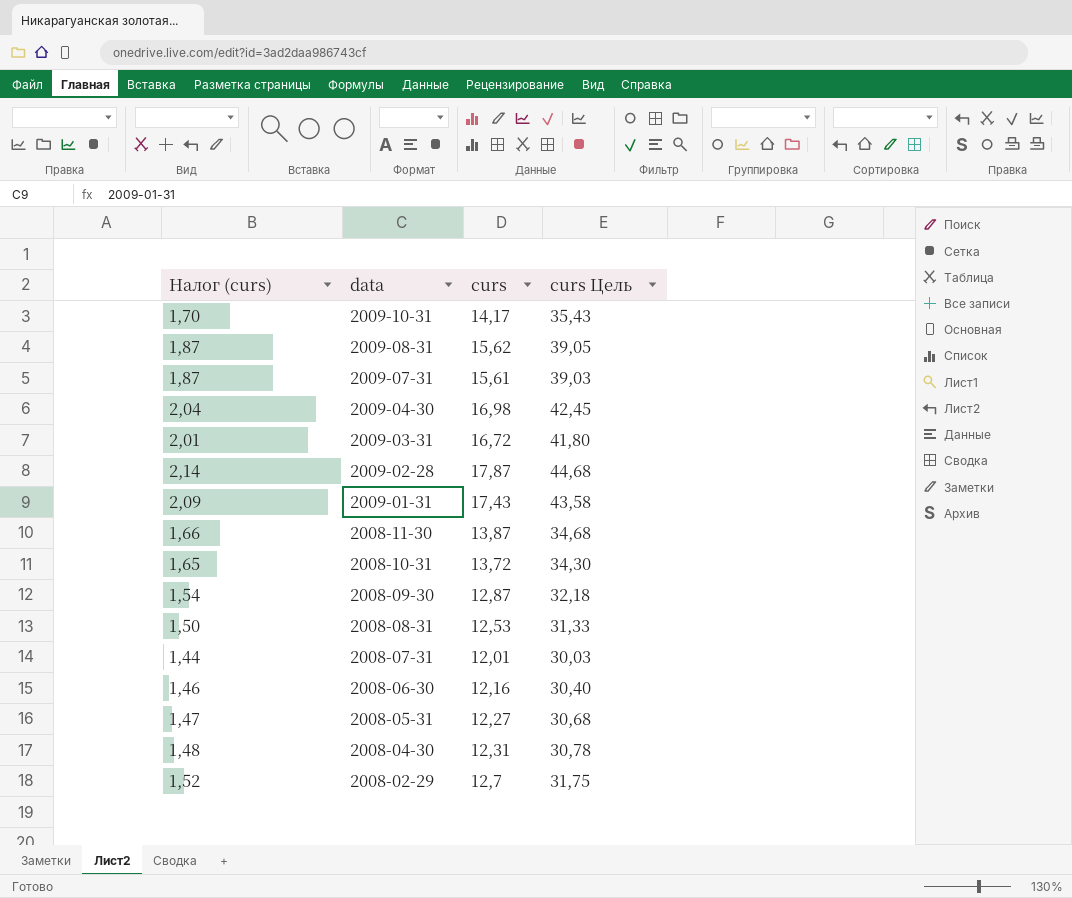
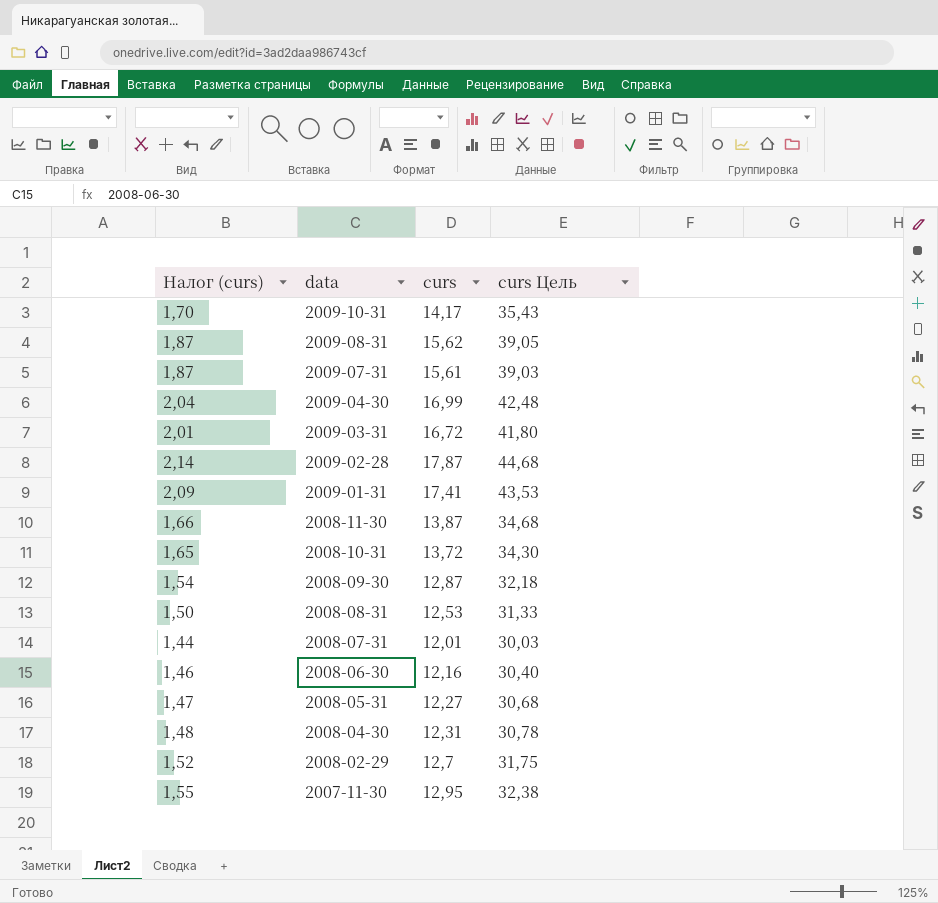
2009-04-30 | curs: 16,98 -> 16,99
2009-04-30 | curs Цель: 42,45 -> 42,48
2009-01-31 | curs: 17,43 -> 17,41
2009-01-31 | curs Цель: 43,58 -> 43,53
row 2007-11-30: none -> 1,55 | 12,95 | 32,38

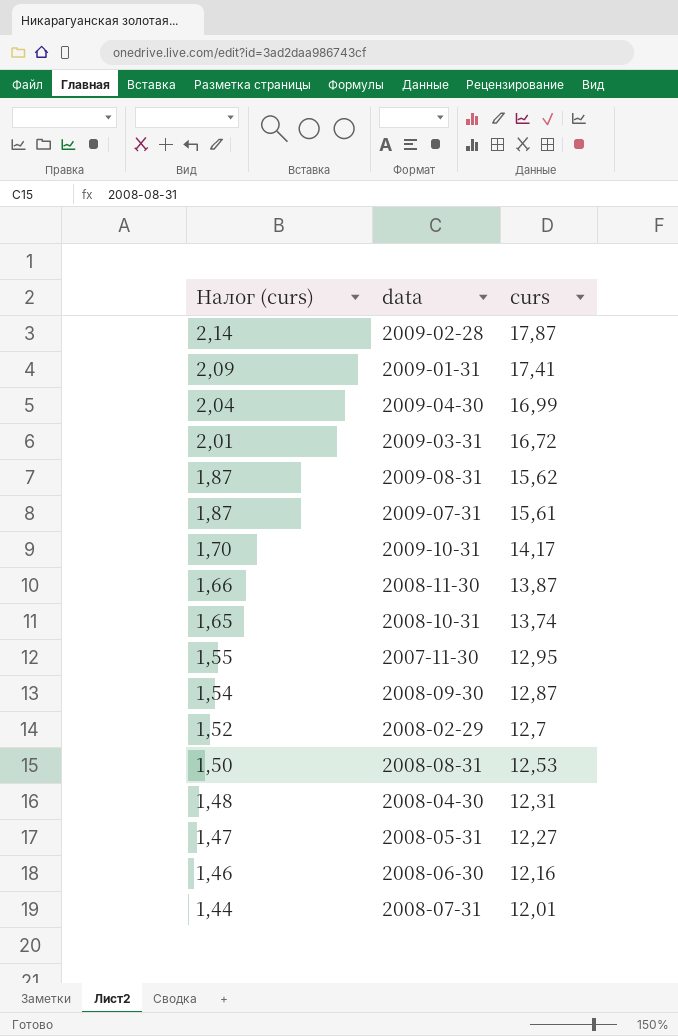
row order: data descending -> Налог (curs) descending
column curs Цель | formula: [curs] * 2,5 -> none
2008-10-31 | curs: 13,72 -> 13,74

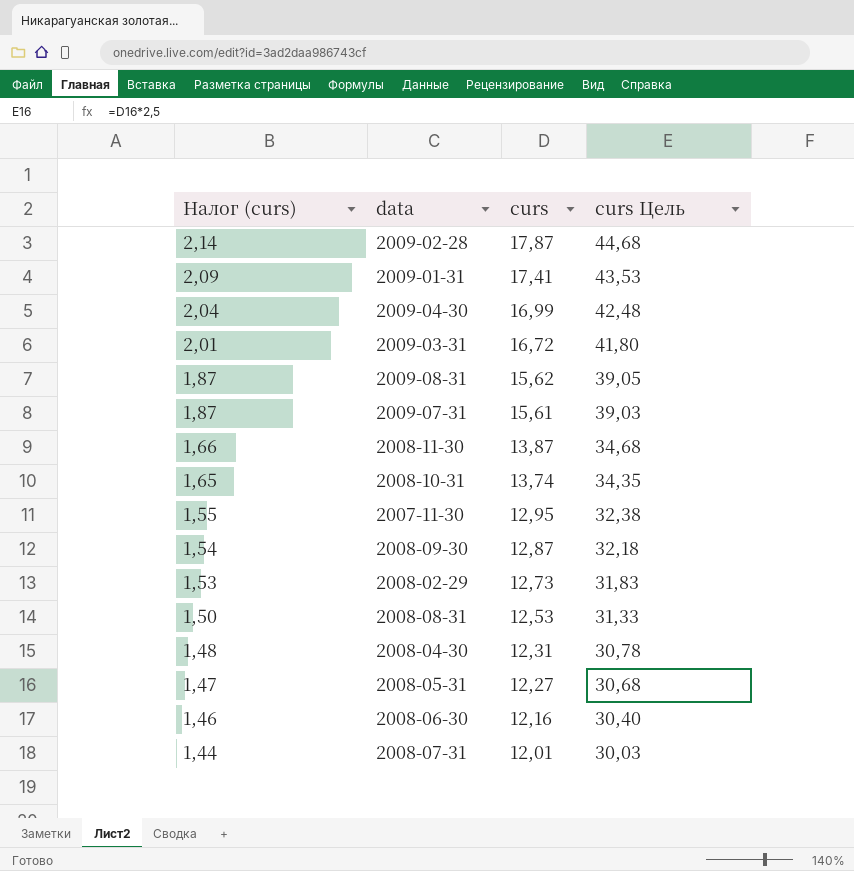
column curs Цель | formula: none -> [curs] * 2,5
row 2009-10-31: 1,70 | 14,17 -> none
2008-02-29 | Налог (curs): 1,52 -> 1,53
2008-02-29 | curs: 12,7 -> 12,73

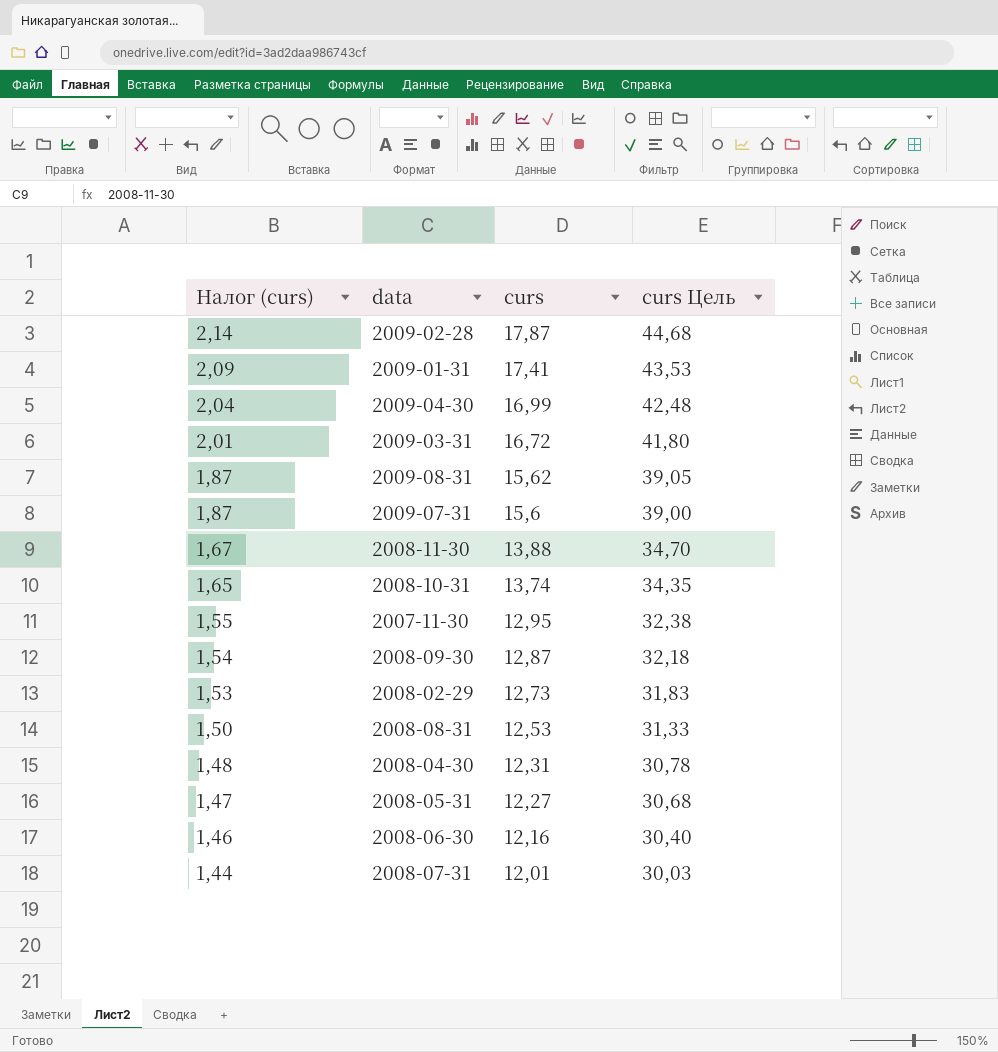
2009-07-31 | curs: 15,61 -> 15,6
2009-07-31 | curs Цель: 39,03 -> 39,00
2008-11-30 | Налог (curs): 1,66 -> 1,67
2008-11-30 | curs: 13,87 -> 13,88
2008-11-30 | curs Цель: 34,68 -> 34,70

